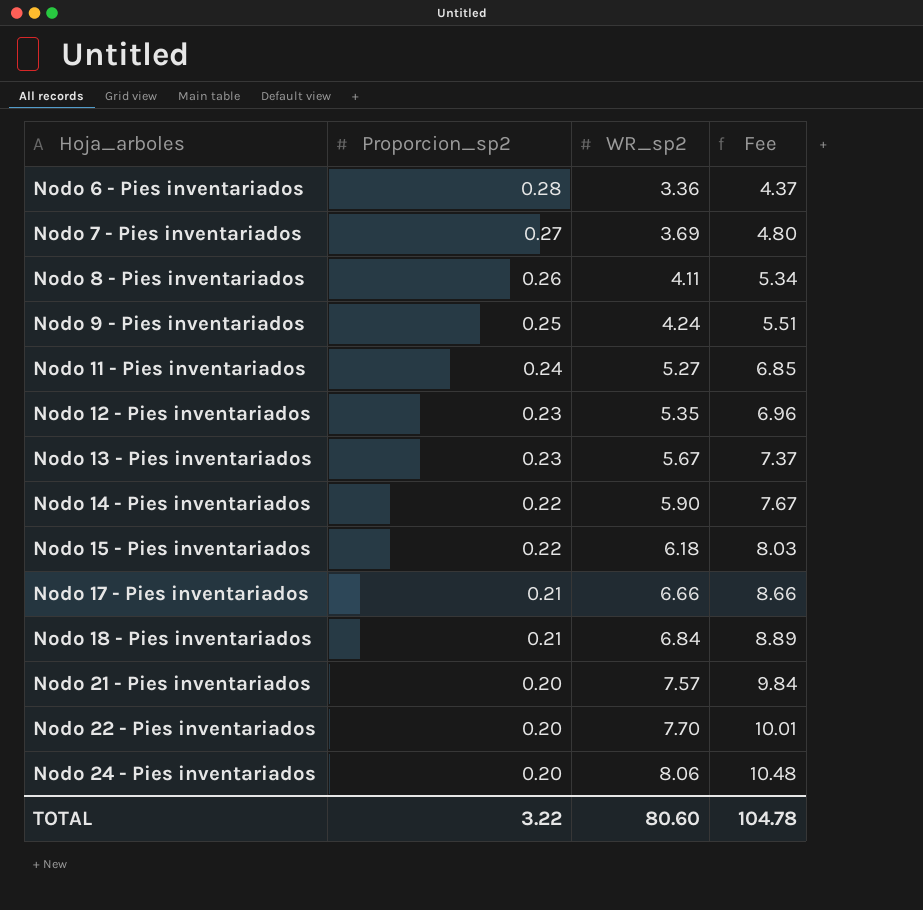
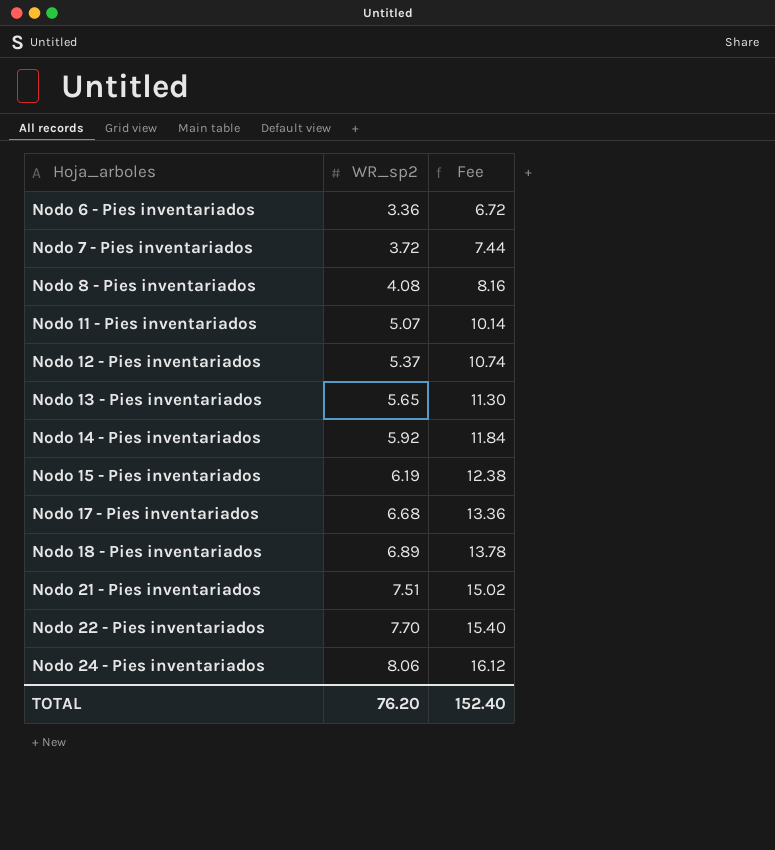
column Proporcion_sp2 | position: 2 -> none
column Fee | formula: [WR_sp2] * 1.3 -> [WR_sp2] * 2
row Nodo 9 - Pies inventariados: 0.25 | 4.24 | 5.51 -> none
Nodo 7 - Pies inventariados | WR_sp2: 3.69 -> 3.72
Nodo 8 - Pies inventariados | WR_sp2: 4.11 -> 4.08
Nodo 11 - Pies inventariados | WR_sp2: 5.27 -> 5.07
Nodo 12 - Pies inventariados | WR_sp2: 5.35 -> 5.37
Nodo 13 - Pies inventariados | WR_sp2: 5.67 -> 5.65
Nodo 14 - Pies inventariados | WR_sp2: 5.90 -> 5.92
Nodo 15 - Pies inventariados | WR_sp2: 6.18 -> 6.19
Nodo 17 - Pies inventariados | WR_sp2: 6.66 -> 6.68
Nodo 18 - Pies inventariados | WR_sp2: 6.84 -> 6.89
Nodo 21 - Pies inventariados | WR_sp2: 7.57 -> 7.51
TOTAL | WR_sp2: 80.60 -> 76.20
TOTAL | Fee: 104.78 -> 152.40

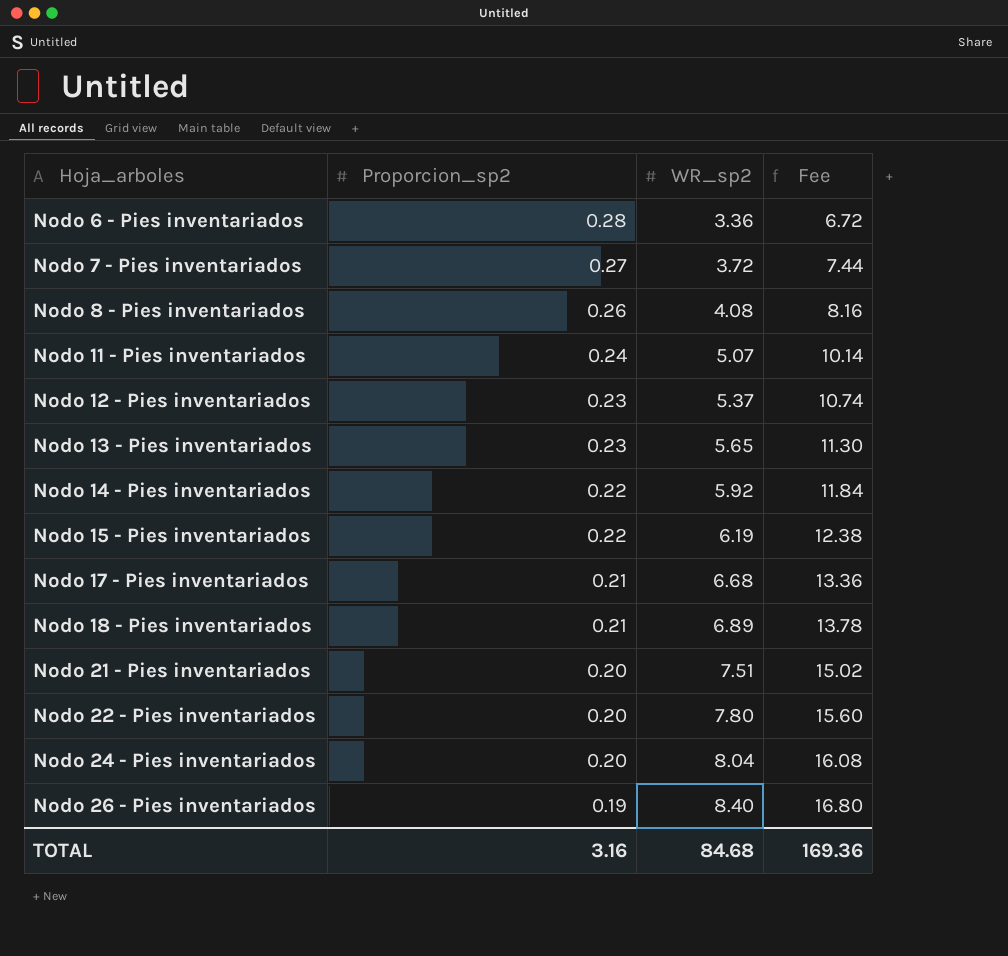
column Proporcion_sp2 | position: none -> 2
Nodo 22 - Pies inventariados | WR_sp2: 7.70 -> 7.80
Nodo 22 - Pies inventariados | Fee: 15.40 -> 15.60
Nodo 24 - Pies inventariados | WR_sp2: 8.06 -> 8.04
Nodo 24 - Pies inventariados | Fee: 16.12 -> 16.08
row Nodo 26 - Pies inventariados: none -> 0.19 | 8.40 | 16.80
TOTAL | WR_sp2: 76.20 -> 84.68
TOTAL | Fee: 152.40 -> 169.36

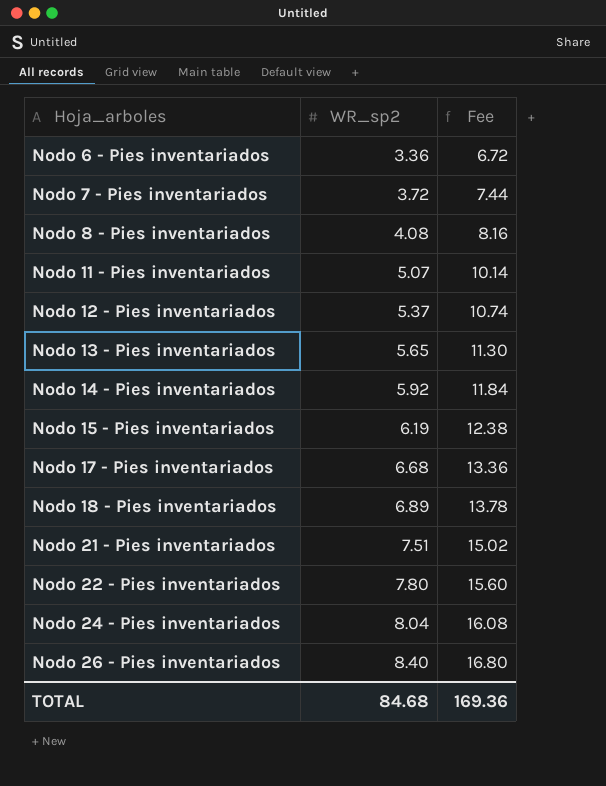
column Proporcion_sp2 | position: 2 -> none

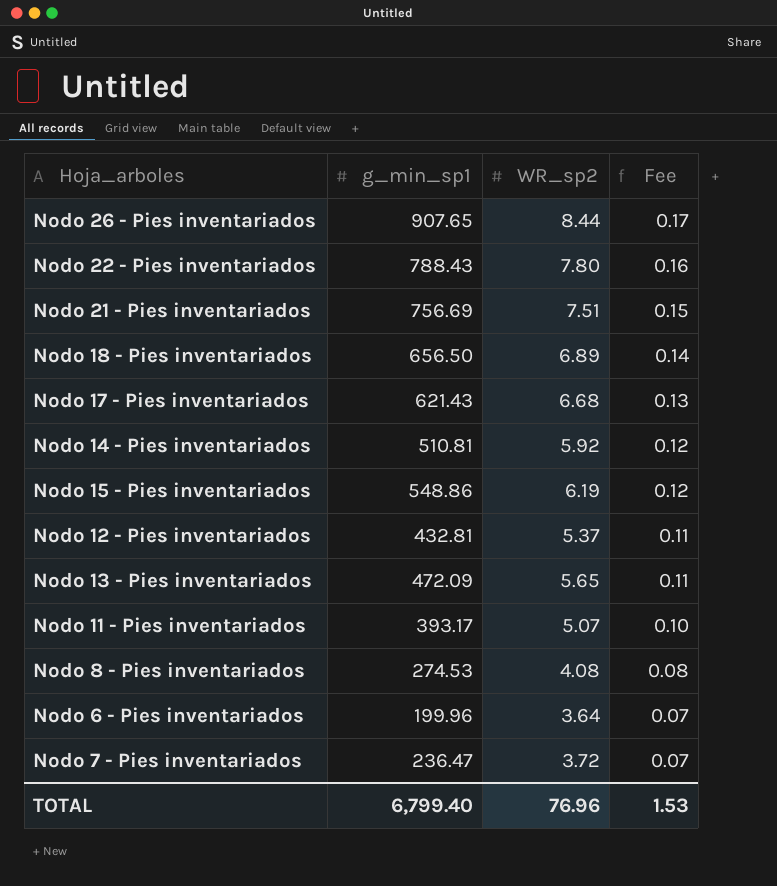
row order: Hoja_arboles ascending -> Fee descending
column g_min_sp1 | position: none -> 2
column Fee | formula: [WR_sp2] * 2 -> [WR_sp2] * 0.02
row Nodo 24 - Pies inventariados: 8.04 | 16.08 -> none
Nodo 26 - Pies inventariados | WR_sp2: 8.40 -> 8.44
Nodo 6 - Pies inventariados | WR_sp2: 3.36 -> 3.64
TOTAL | WR_sp2: 84.68 -> 76.96
TOTAL | Fee: 169.36 -> 1.53

